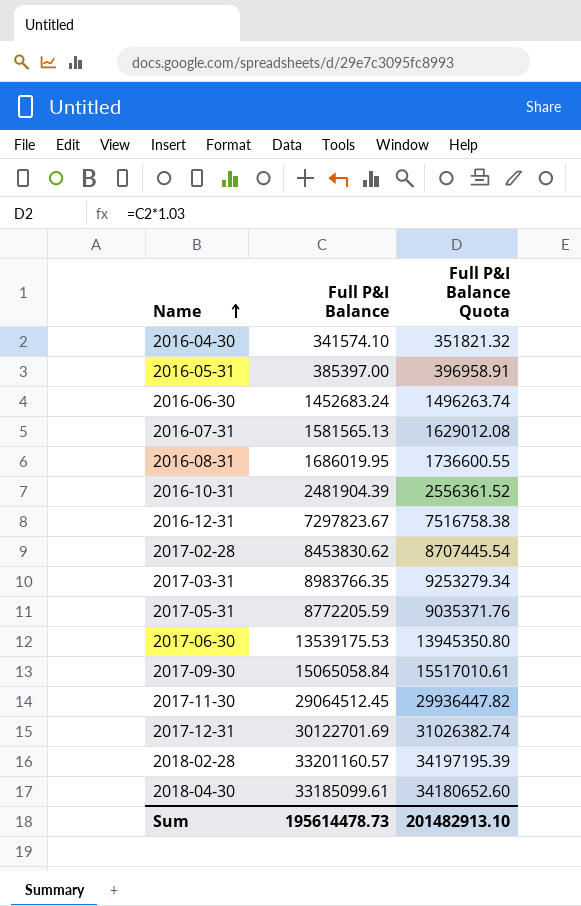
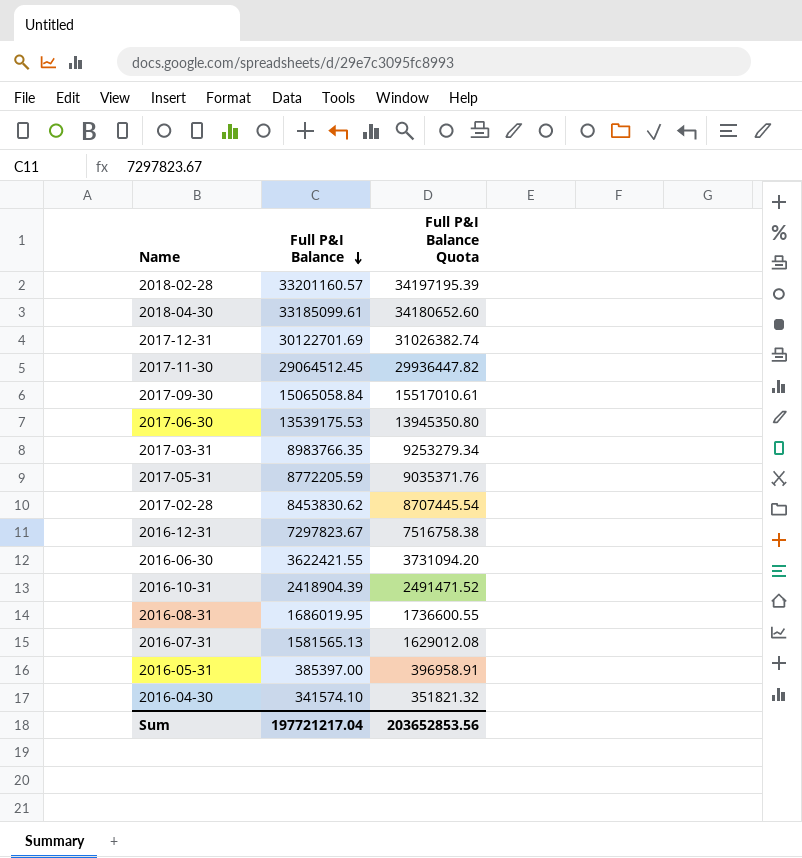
row order: Name ascending -> Full P&I Balance descending
2016-06-30 | Full P&I Balance: 1452683.24 -> 3622421.55
2016-06-30 | Full P&I Balance Quota: 1496263.74 -> 3731094.20
2016-10-31 | Full P&I Balance: 2481904.39 -> 2418904.39
2016-10-31 | Full P&I Balance Quota: 2556361.52 -> 2491471.52
Sum | Full P&I Balance: 195614478.73 -> 197721217.04
Sum | Full P&I Balance Quota: 201482913.10 -> 203652853.56

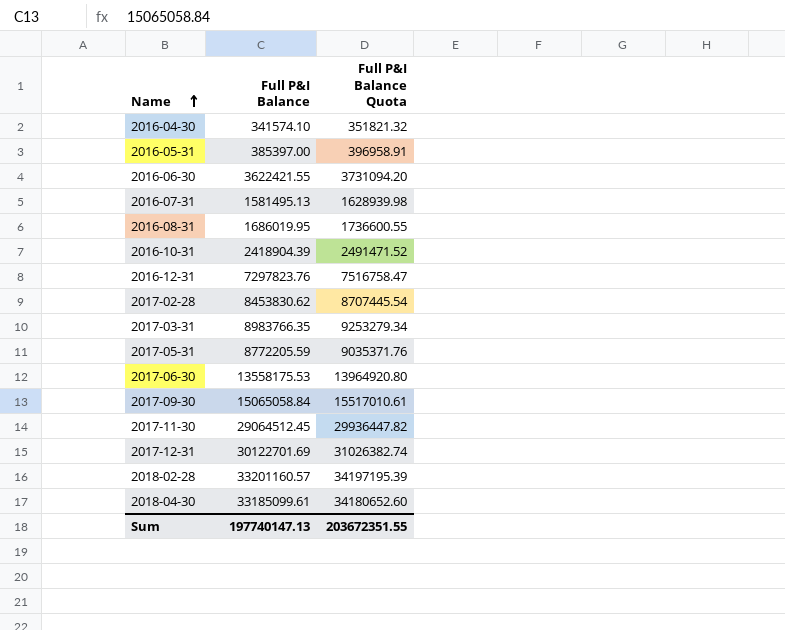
row order: Full P&I Balance descending -> Name ascending
2016-07-31 | Full P&I Balance: 1581565.13 -> 1581495.13
2016-07-31 | Full P&I Balance Quota: 1629012.08 -> 1628939.98
2016-12-31 | Full P&I Balance: 7297823.67 -> 7297823.76
2016-12-31 | Full P&I Balance Quota: 7516758.38 -> 7516758.47
2017-06-30 | Full P&I Balance: 13539175.53 -> 13558175.53
2017-06-30 | Full P&I Balance Quota: 13945350.80 -> 13964920.80
Sum | Full P&I Balance: 197721217.04 -> 197740147.13
Sum | Full P&I Balance Quota: 203652853.56 -> 203672351.55

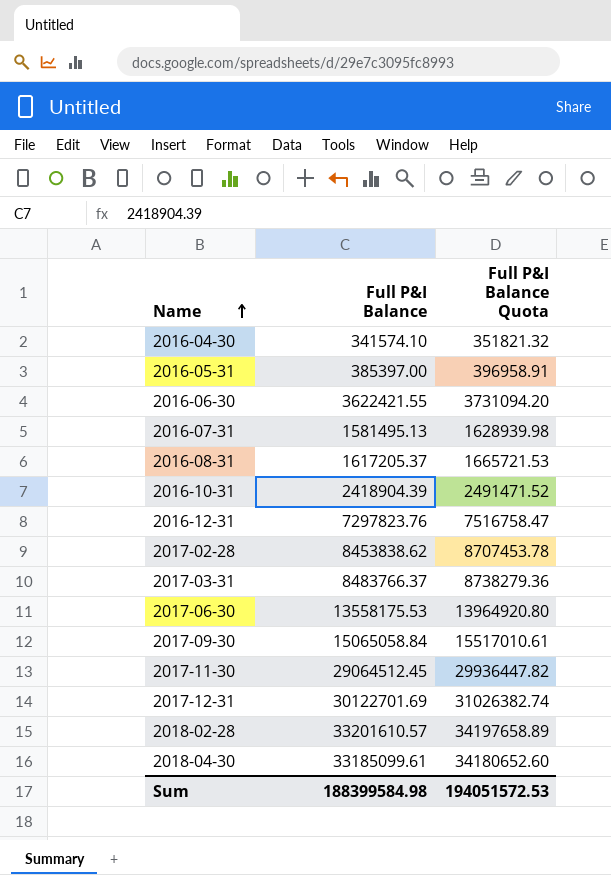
row 2017-05-31: 8772205.59 | 9035371.76 -> none
2016-08-31 | Full P&I Balance: 1686019.95 -> 1617205.37
2016-08-31 | Full P&I Balance Quota: 1736600.55 -> 1665721.53
2017-02-28 | Full P&I Balance: 8453830.62 -> 8453838.62
2017-02-28 | Full P&I Balance Quota: 8707445.54 -> 8707453.78
2017-03-31 | Full P&I Balance: 8983766.35 -> 8483766.37
2017-03-31 | Full P&I Balance Quota: 9253279.34 -> 8738279.36
2018-02-28 | Full P&I Balance: 33201160.57 -> 33201610.57
2018-02-28 | Full P&I Balance Quota: 34197195.39 -> 34197658.89
Sum | Full P&I Balance: 197740147.13 -> 188399584.98
Sum | Full P&I Balance Quota: 203672351.55 -> 194051572.53

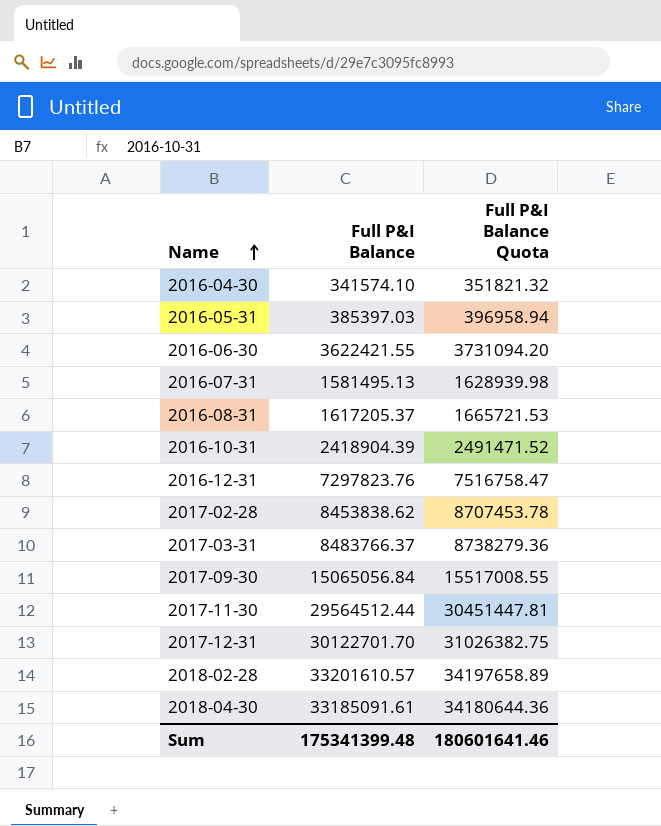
row 2017-06-30: 13558175.53 | 13964920.80 -> none
2016-05-31 | Full P&I Balance: 385397.00 -> 385397.03
2016-05-31 | Full P&I Balance Quota: 396958.91 -> 396958.94
2017-09-30 | Full P&I Balance: 15065058.84 -> 15065056.84
2017-09-30 | Full P&I Balance Quota: 15517010.61 -> 15517008.55
2017-11-30 | Full P&I Balance: 29064512.45 -> 29564512.44
2017-11-30 | Full P&I Balance Quota: 29936447.82 -> 30451447.81
2017-12-31 | Full P&I Balance: 30122701.69 -> 30122701.70
2017-12-31 | Full P&I Balance Quota: 31026382.74 -> 31026382.75
2018-04-30 | Full P&I Balance: 33185099.61 -> 33185091.61
2018-04-30 | Full P&I Balance Quota: 34180652.60 -> 34180644.36
Sum | Full P&I Balance: 188399584.98 -> 175341399.48
Sum | Full P&I Balance Quota: 194051572.53 -> 180601641.46

